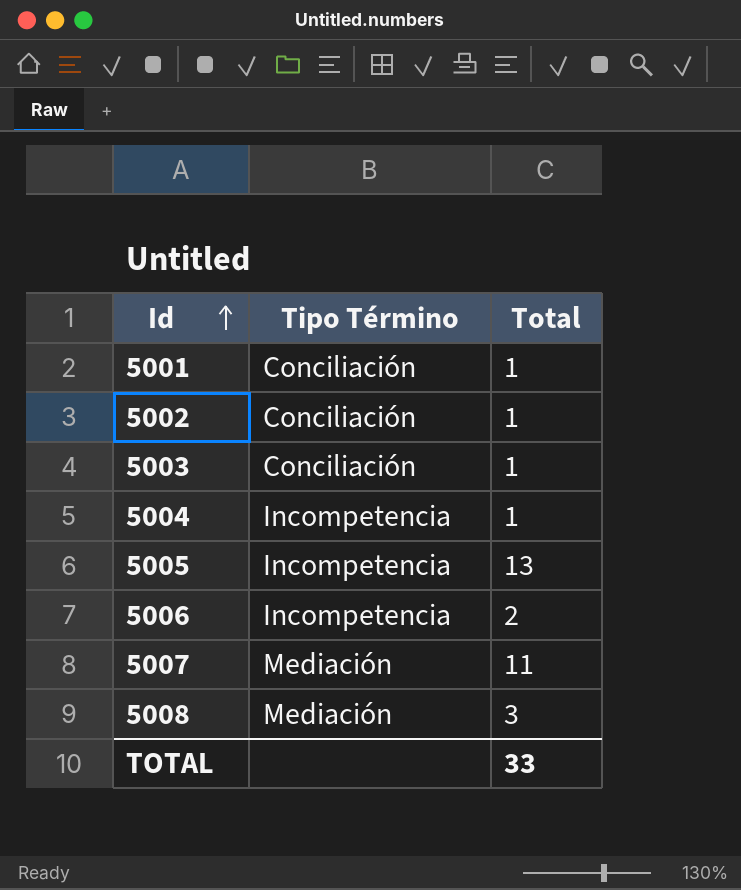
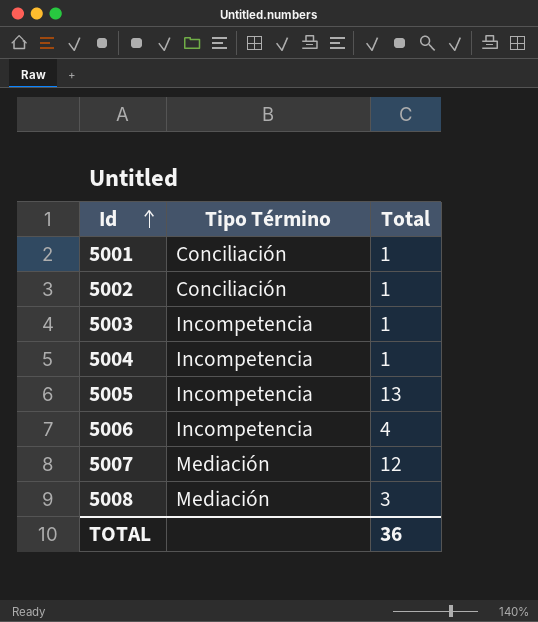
5003 | Tipo Término: Conciliación -> Incompetencia
5006 | Total: 2 -> 4
5007 | Total: 11 -> 12
TOTAL | Total: 33 -> 36

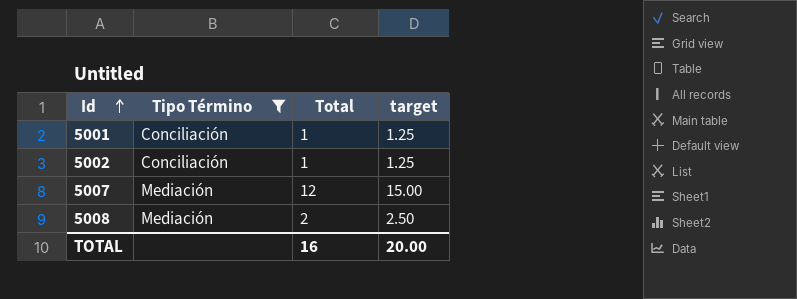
filter: none -> Tipo Término != Incompetencia
column target | formula: none -> [Total] * 1.25
5008 | Total: 3 -> 2
TOTAL | Total: 36 -> 16

